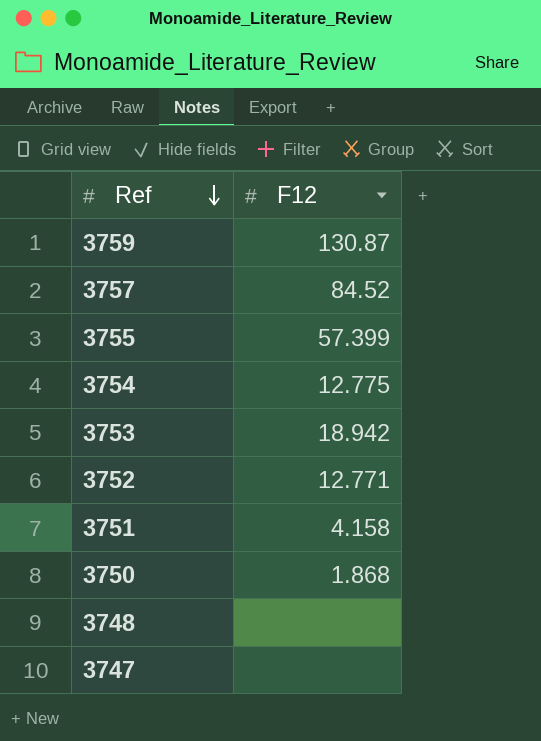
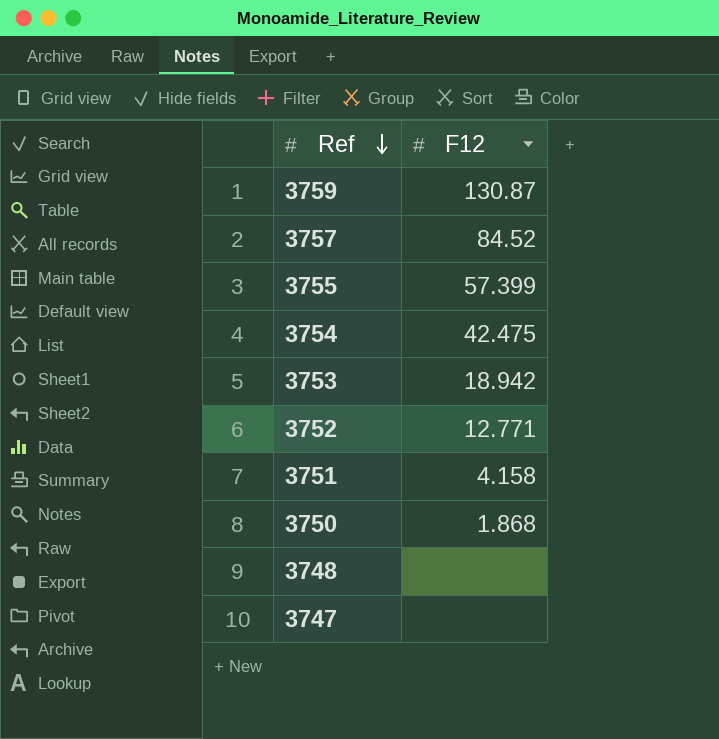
3754 | F12: 12.775 -> 42.475

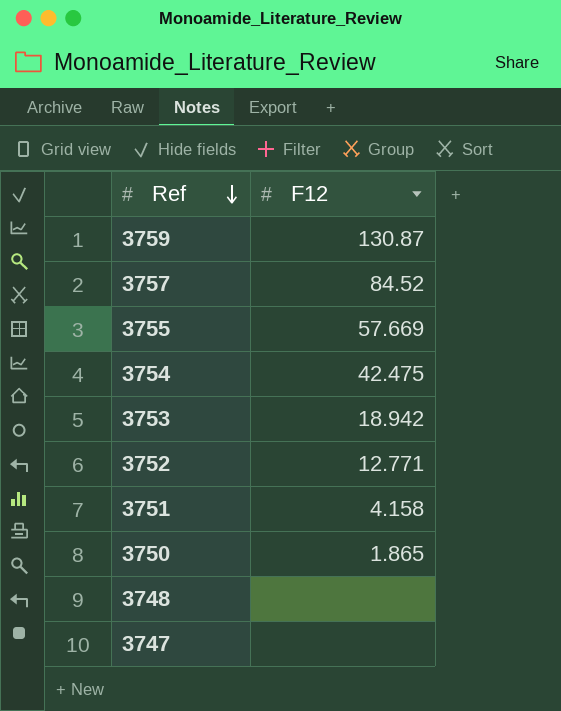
3755 | F12: 57.399 -> 57.669
3750 | F12: 1.868 -> 1.865

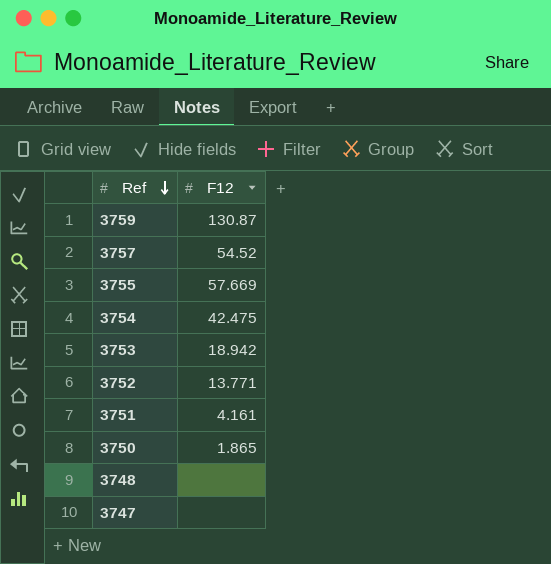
3757 | F12: 84.52 -> 54.52
3752 | F12: 12.771 -> 13.771
3751 | F12: 4.158 -> 4.161

